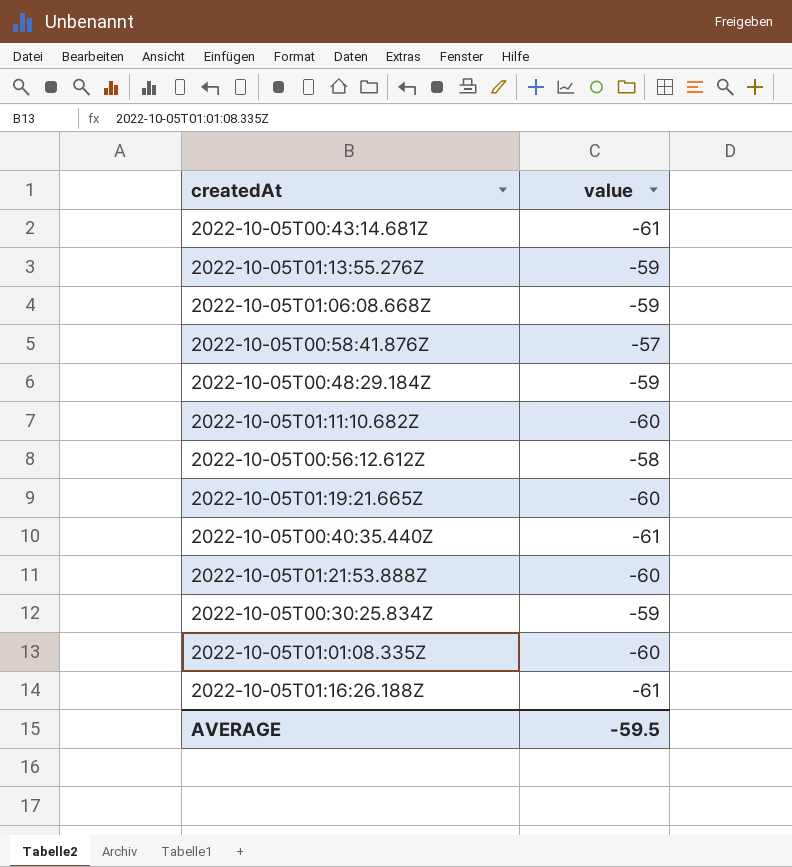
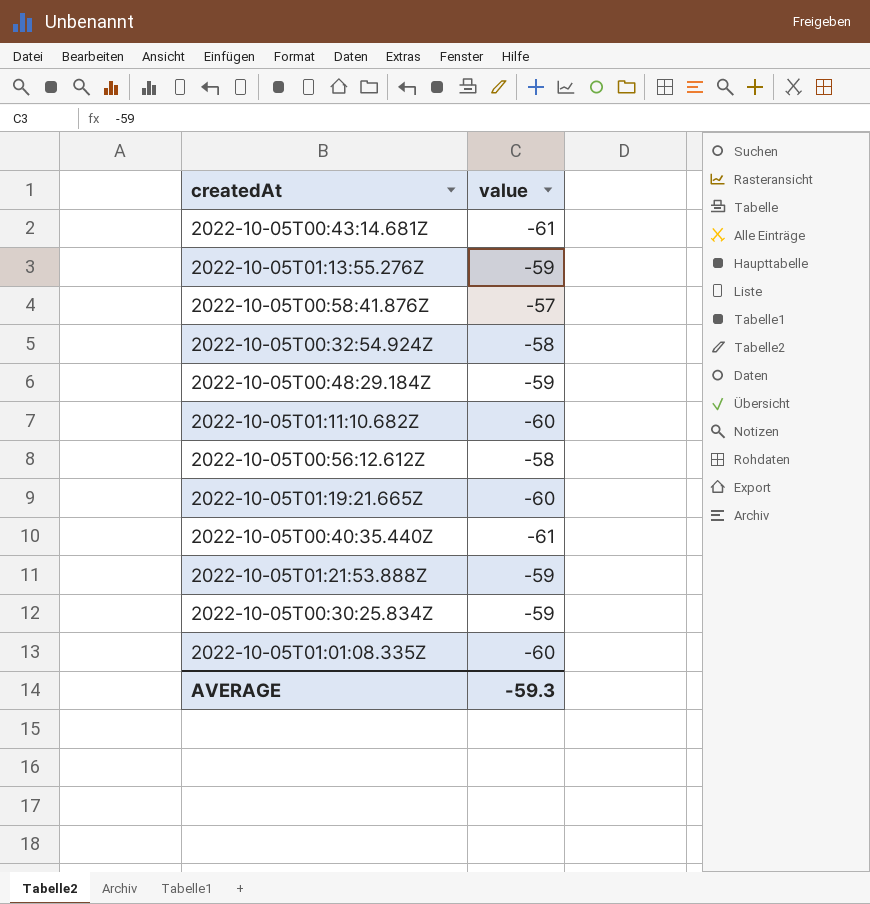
row 2022-10-05T01:06:08.668Z: -59 -> none
row 2022-10-05T01:16:26.188Z: -61 -> none
row 2022-10-05T00:32:54.924Z: none -> -58
2022-10-05T01:21:53.888Z | value: -60 -> -59
AVERAGE | value: -59.5 -> -59.3

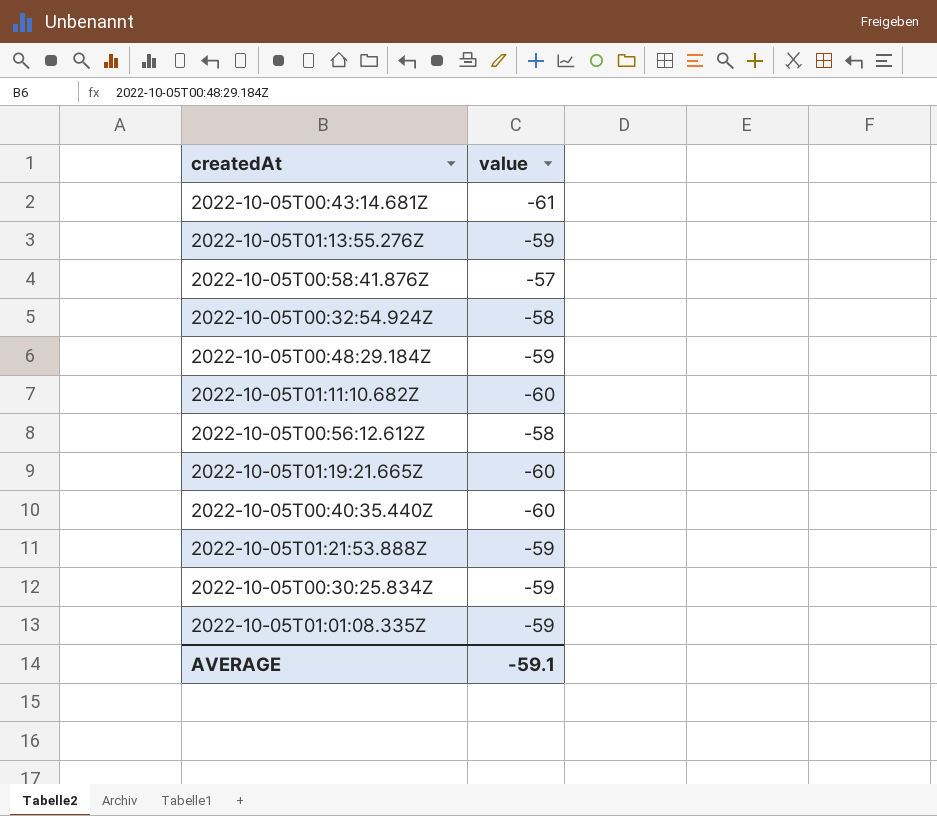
2022-10-05T00:40:35.440Z | value: -61 -> -60
2022-10-05T01:01:08.335Z | value: -60 -> -59
AVERAGE | value: -59.3 -> -59.1

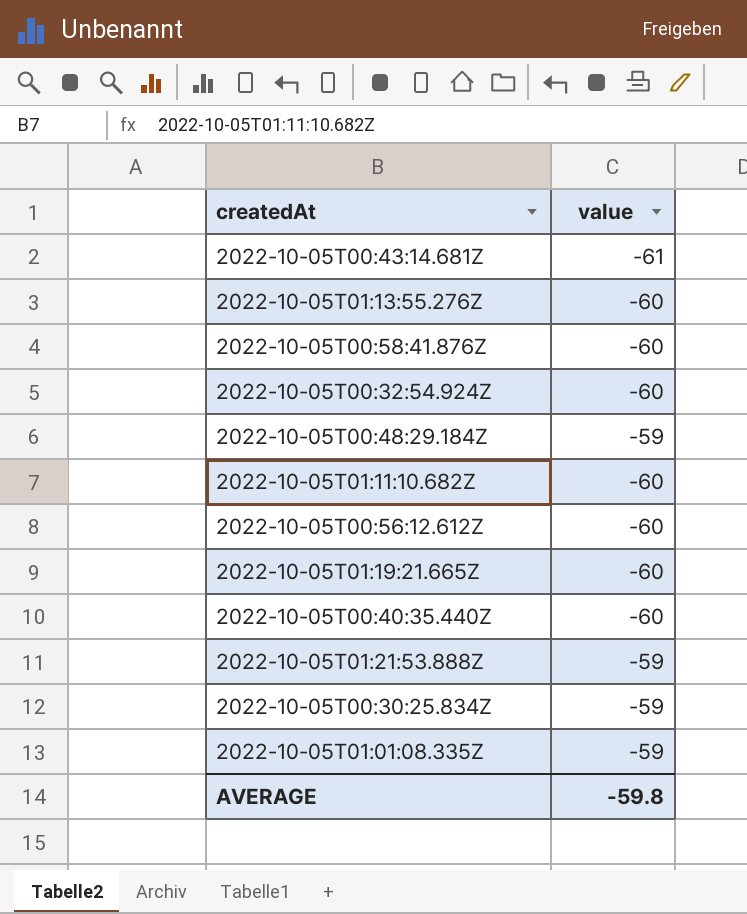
2022-10-05T01:13:55.276Z | value: -59 -> -60
2022-10-05T00:58:41.876Z | value: -57 -> -60
2022-10-05T00:32:54.924Z | value: -58 -> -60
2022-10-05T00:56:12.612Z | value: -58 -> -60
AVERAGE | value: -59.1 -> -59.8

